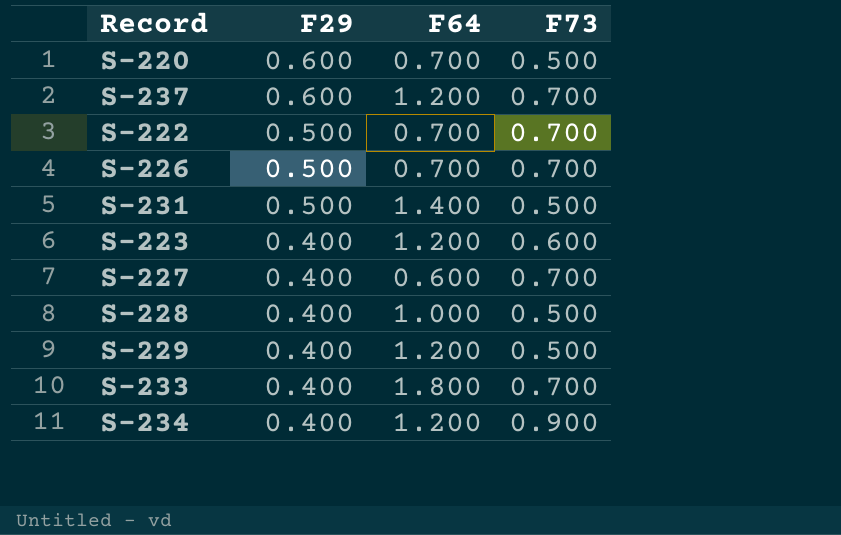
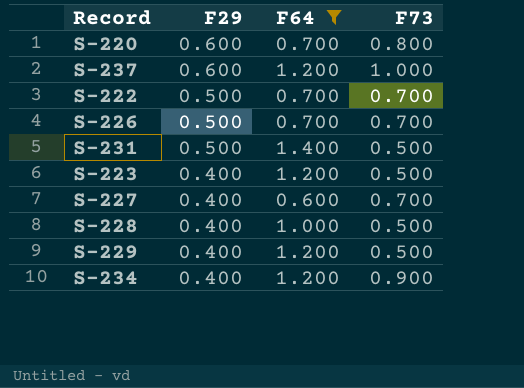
filter: none -> F64 != 1.800
S-220 | F73: 0.500 -> 0.800
S-237 | F73: 0.700 -> 1.000
S-223 | F73: 0.600 -> 0.500

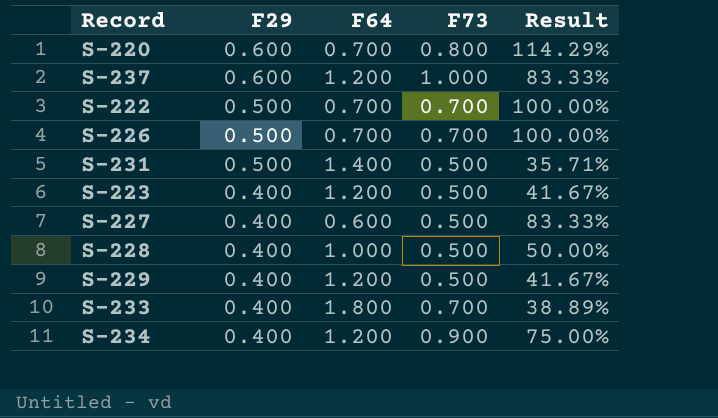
filter: F64 != 1.800 -> none
column Result | formula: none -> [F73] / [F64]
S-227 | F73: 0.700 -> 0.500

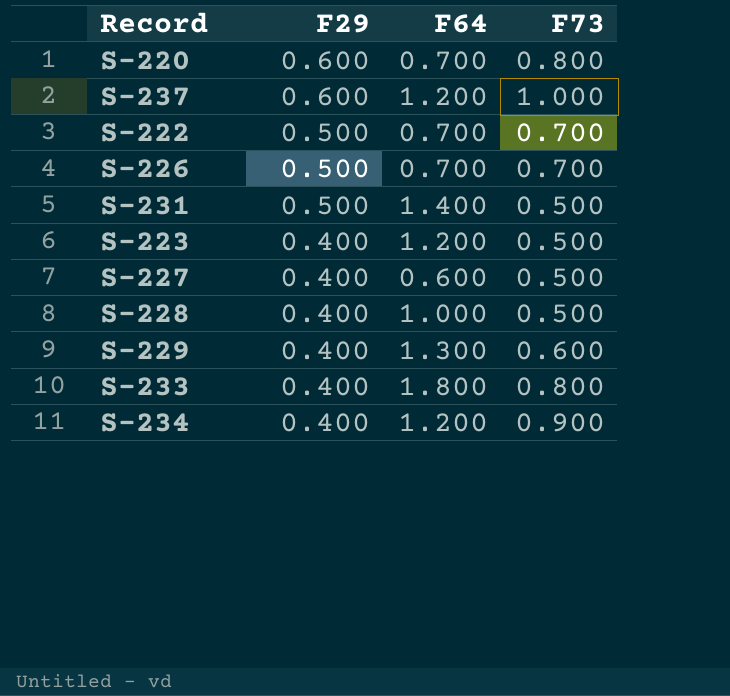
column Result | formula: [F73] / [F64] -> none
S-229 | F64: 1.200 -> 1.300
S-229 | F73: 0.500 -> 0.600
S-233 | F73: 0.700 -> 0.800

